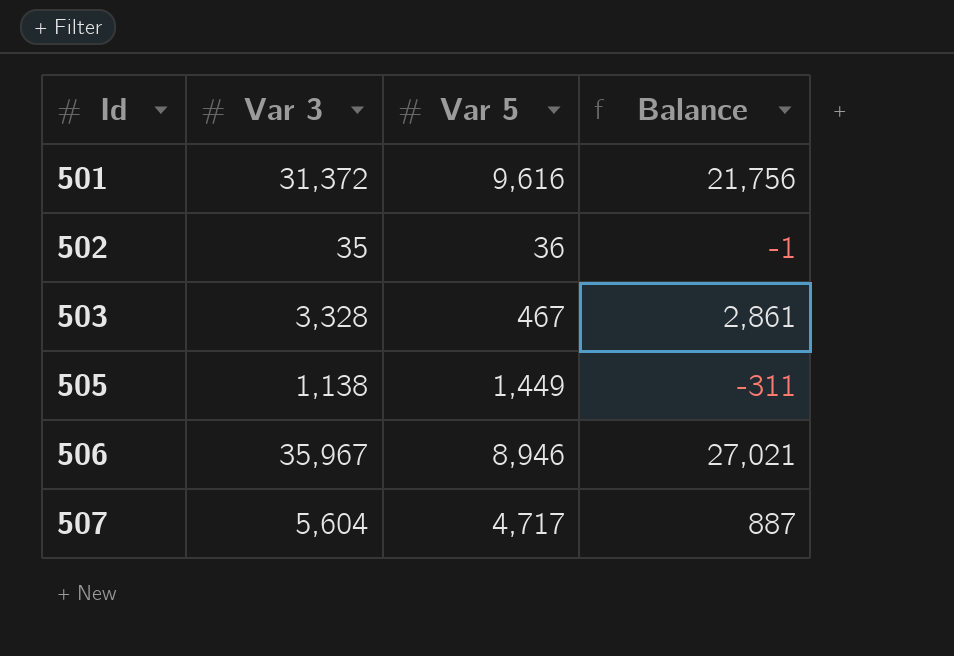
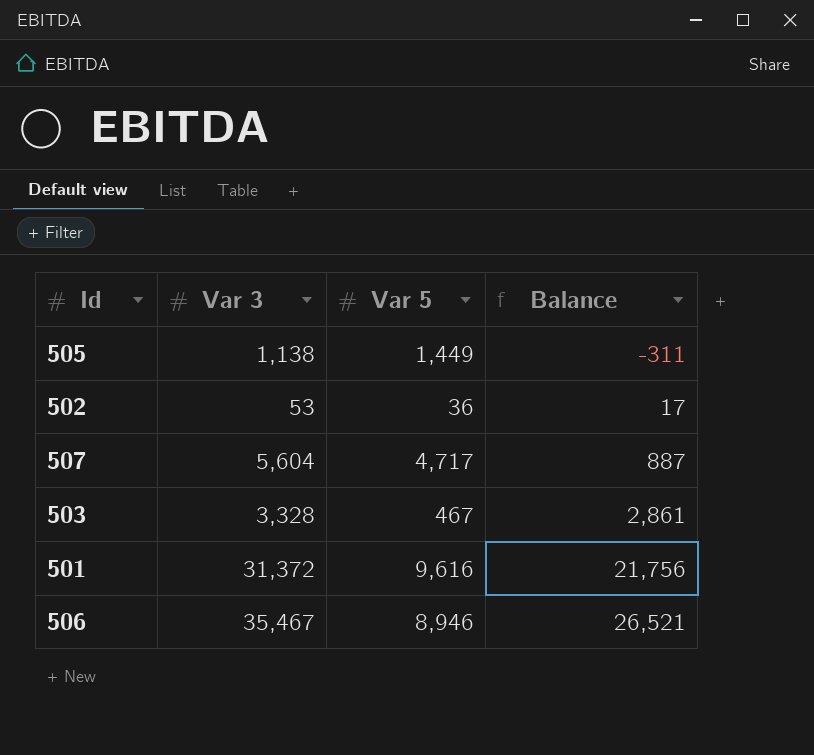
row order: Id ascending -> Balance ascending
502 | Var 3: 35 -> 53
502 | Balance: -1 -> 17
506 | Var 3: 35,967 -> 35,467
506 | Balance: 27,021 -> 26,521

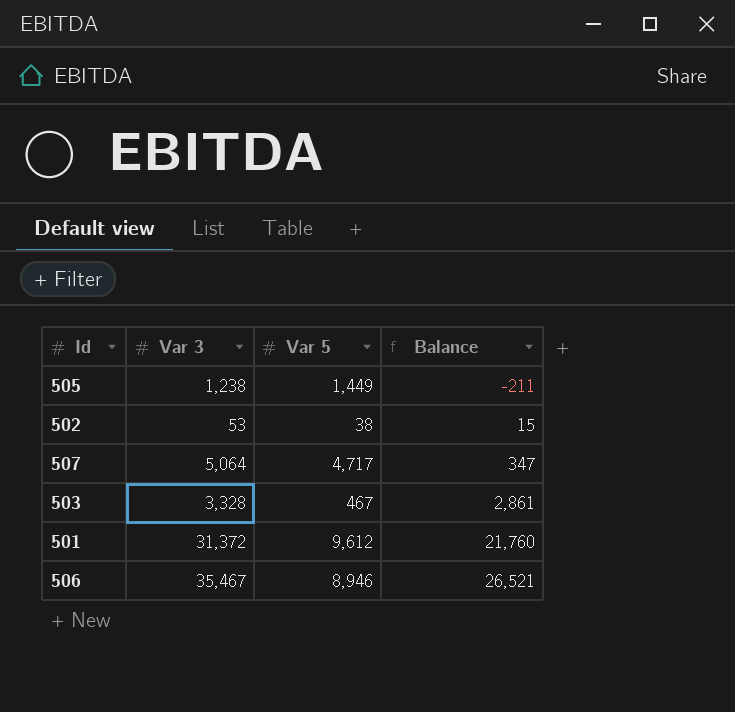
505 | Var 3: 1,138 -> 1,238
505 | Balance: -311 -> -211
502 | Var 5: 36 -> 38
502 | Balance: 17 -> 15
507 | Var 3: 5,604 -> 5,064
507 | Balance: 887 -> 347
501 | Var 5: 9,616 -> 9,612
501 | Balance: 21,756 -> 21,760

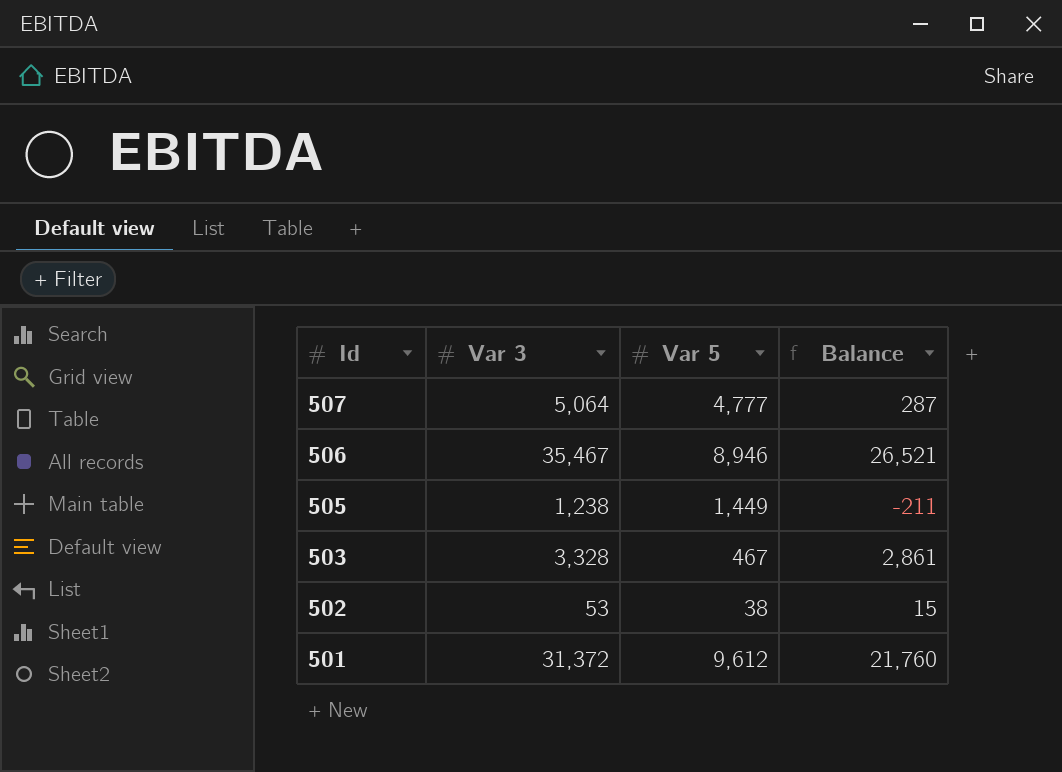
row order: Balance ascending -> Id descending
507 | Var 5: 4,717 -> 4,777
507 | Balance: 347 -> 287

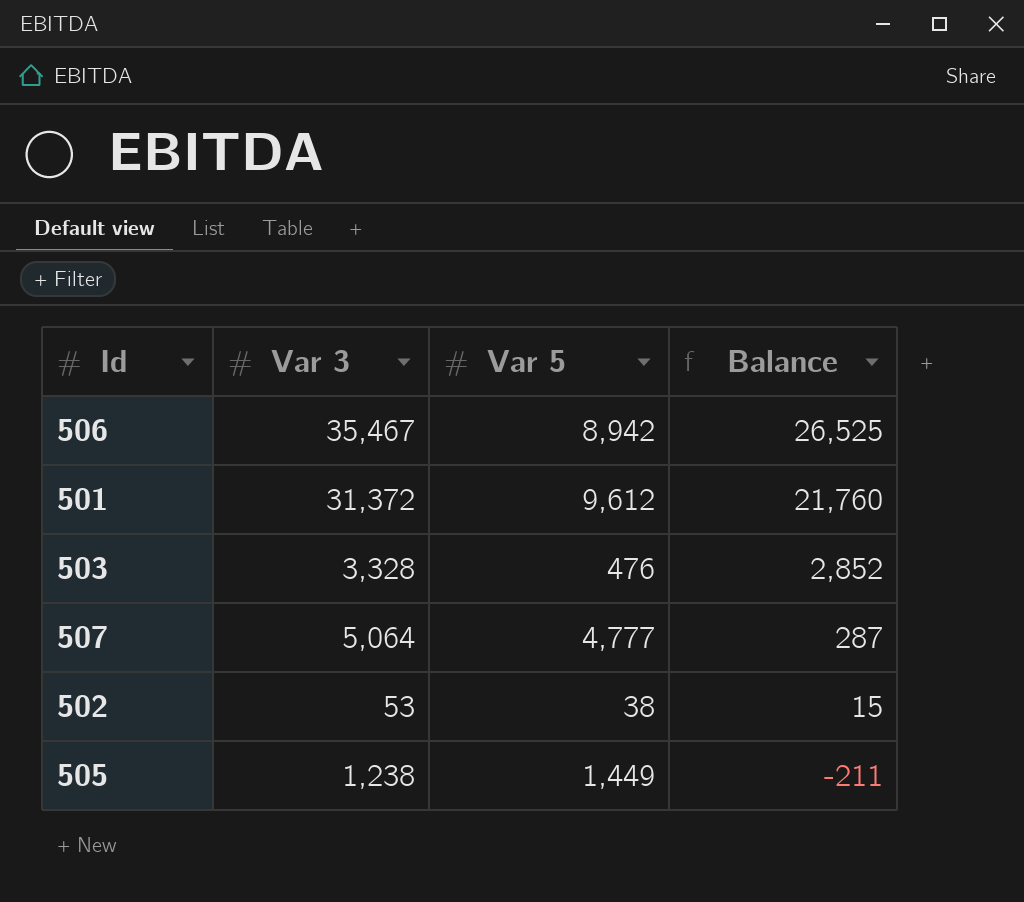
row order: Id descending -> Balance descending
506 | Var 5: 8,946 -> 8,942
506 | Balance: 26,521 -> 26,525
503 | Var 5: 467 -> 476
503 | Balance: 2,861 -> 2,852

